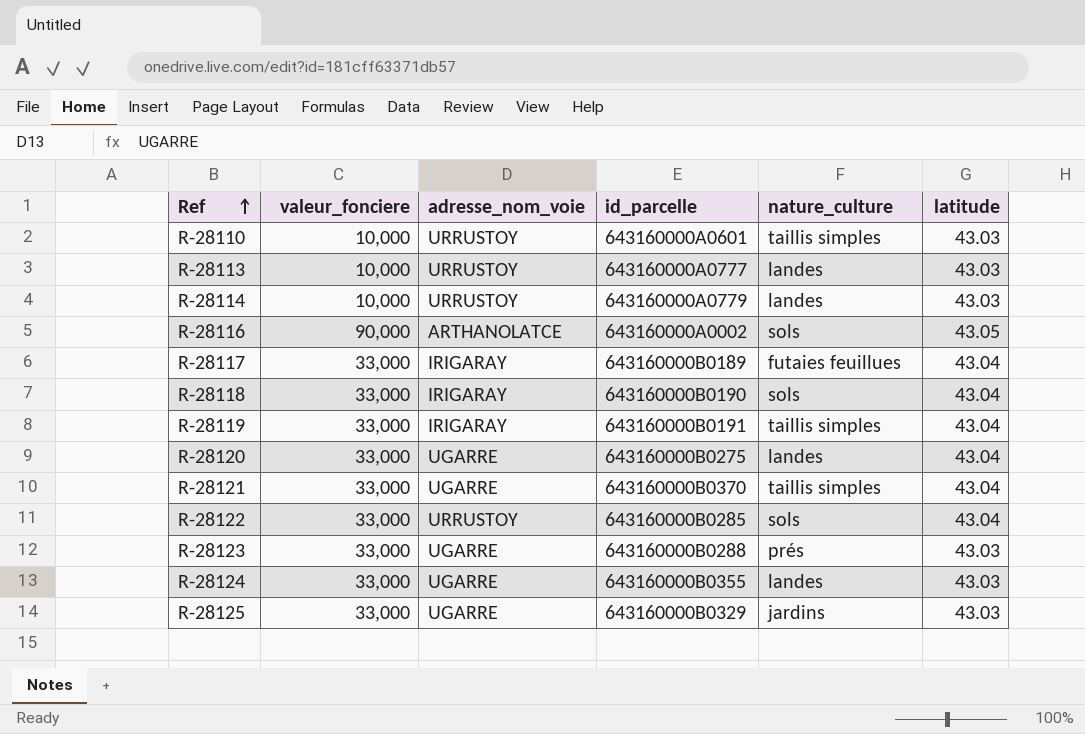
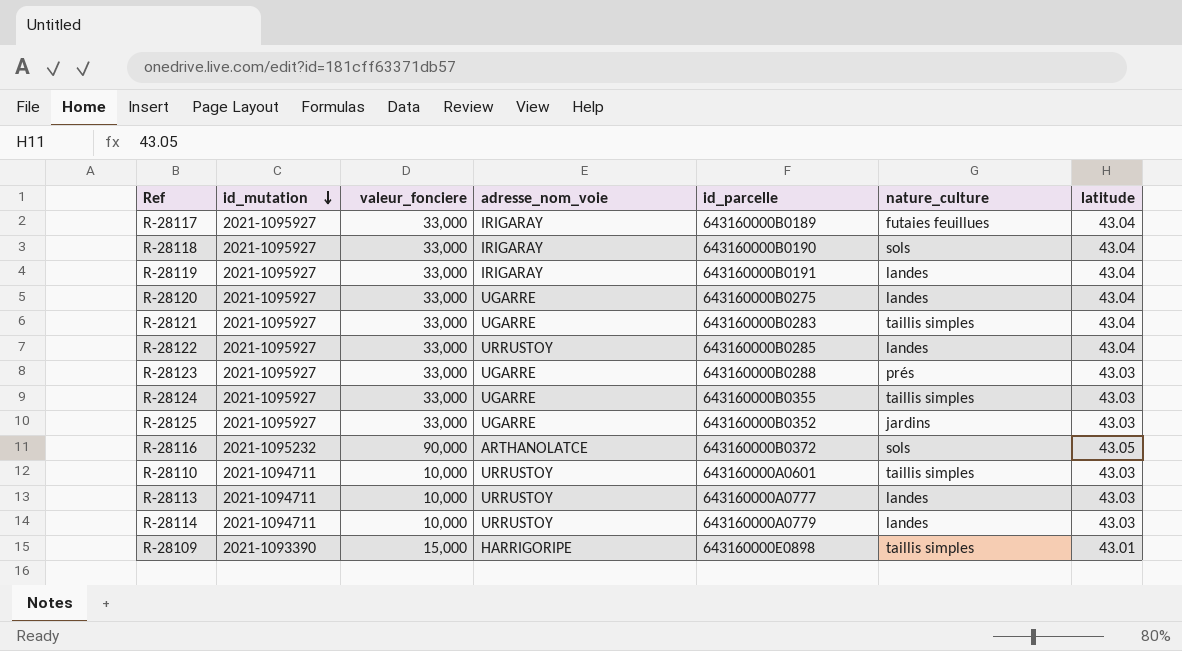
row order: Ref ascending -> id_mutation descending
column id_mutation | position: none -> 2
R-28119 | nature_culture: taillis simples -> landes
R-28121 | id_parcelle: 643160000B0370 -> 643160000B0283
R-28122 | nature_culture: sols -> landes
R-28124 | nature_culture: landes -> taillis simples
R-28125 | id_parcelle: 643160000B0329 -> 643160000B0352
R-28116 | id_parcelle: 643160000A0002 -> 643160000B0372
row R-28109: none -> 2021-1093390 | 15,000 | HARRIGORIPE | 643160000E0898 | taillis simples | 43.01

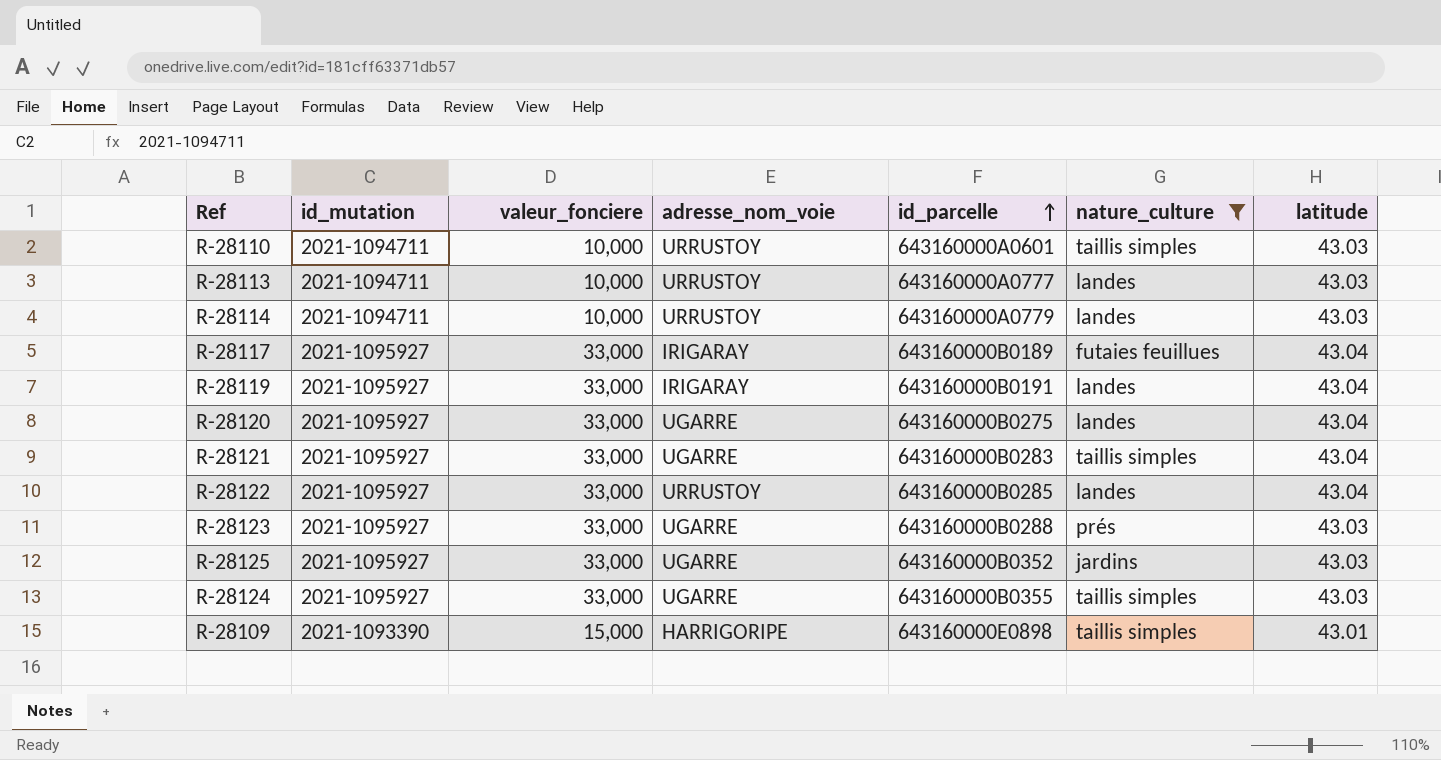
filter: none -> nature_culture != sols
row order: id_mutation descending -> id_parcelle ascending

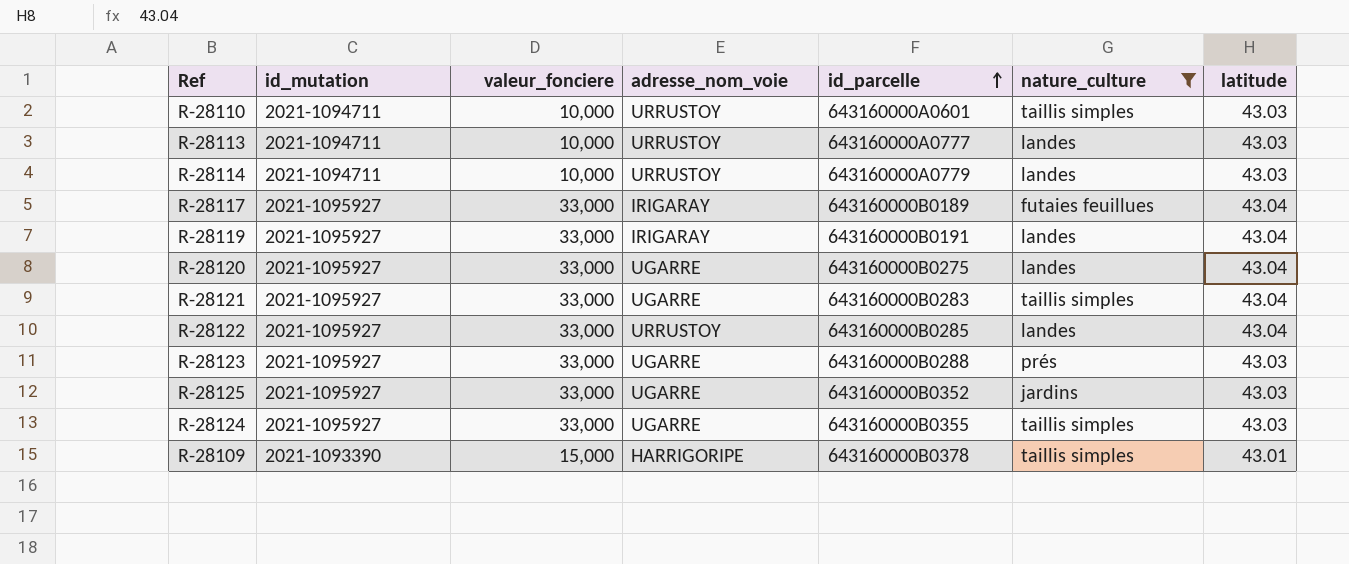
R-28109 | id_parcelle: 643160000E0898 -> 643160000B0378

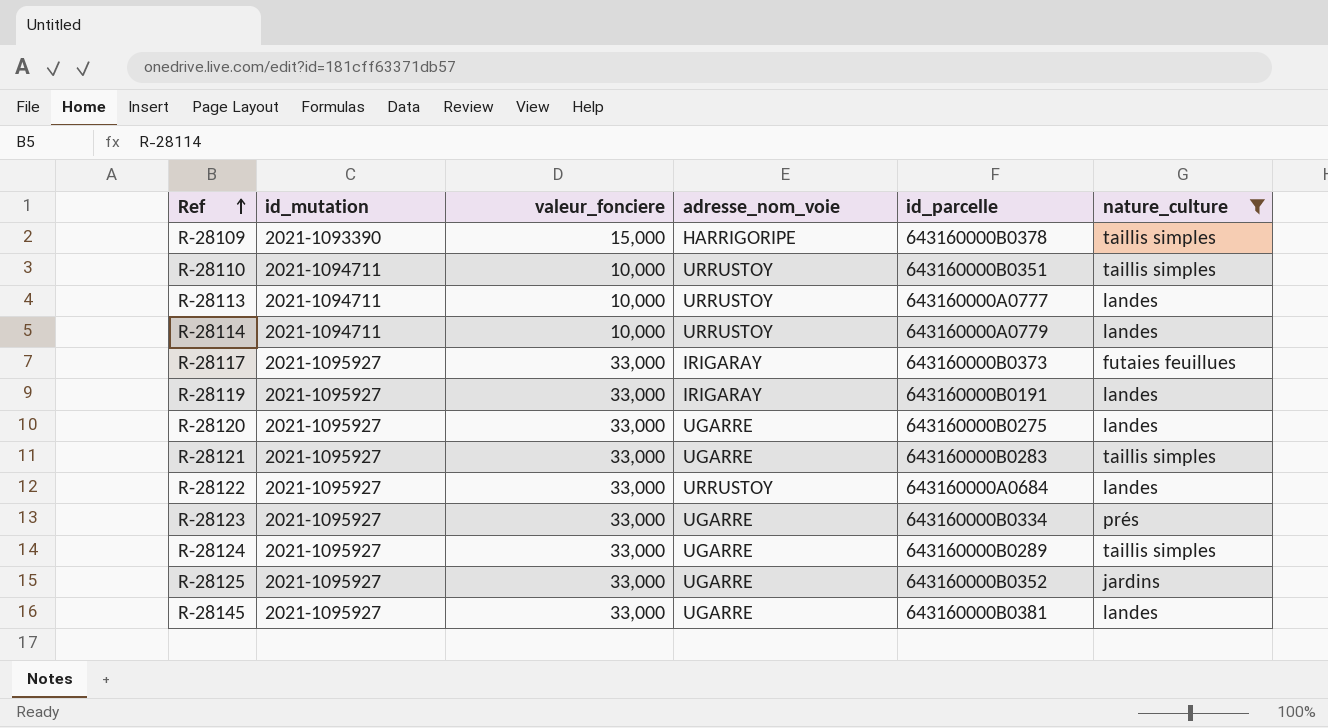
row order: id_parcelle ascending -> Ref ascending
column latitude | position: 7 -> none
R-28110 | id_parcelle: 643160000A0601 -> 643160000B0351
R-28117 | id_parcelle: 643160000B0189 -> 643160000B0373
R-28122 | id_parcelle: 643160000B0285 -> 643160000A0684
R-28123 | id_parcelle: 643160000B0288 -> 643160000B0334
R-28124 | id_parcelle: 643160000B0355 -> 643160000B0289
row R-28145: none -> 2021-1095927 | 33,000 | UGARRE | 643160000B0381 | landes

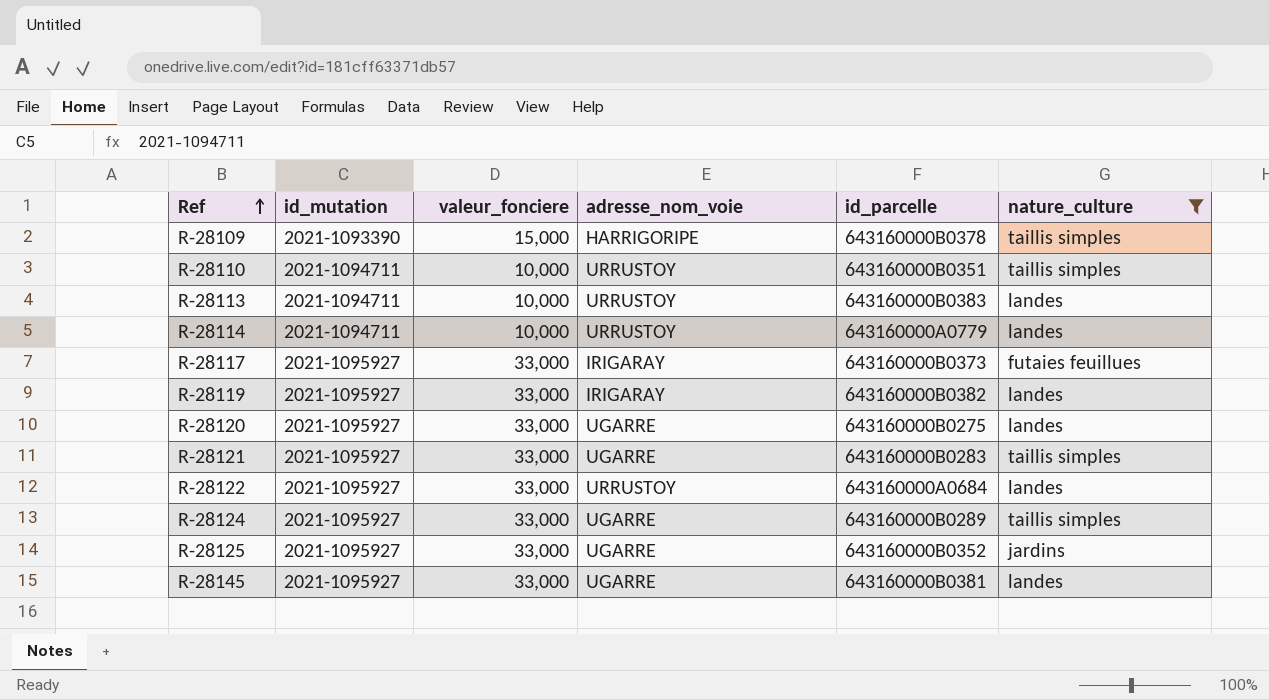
row R-28123: 2021-1095927 | 33,000 | UGARRE | 643160000B0334 | prés -> none
R-28113 | id_parcelle: 643160000A0777 -> 643160000B0383
R-28119 | id_parcelle: 643160000B0191 -> 643160000B0382

